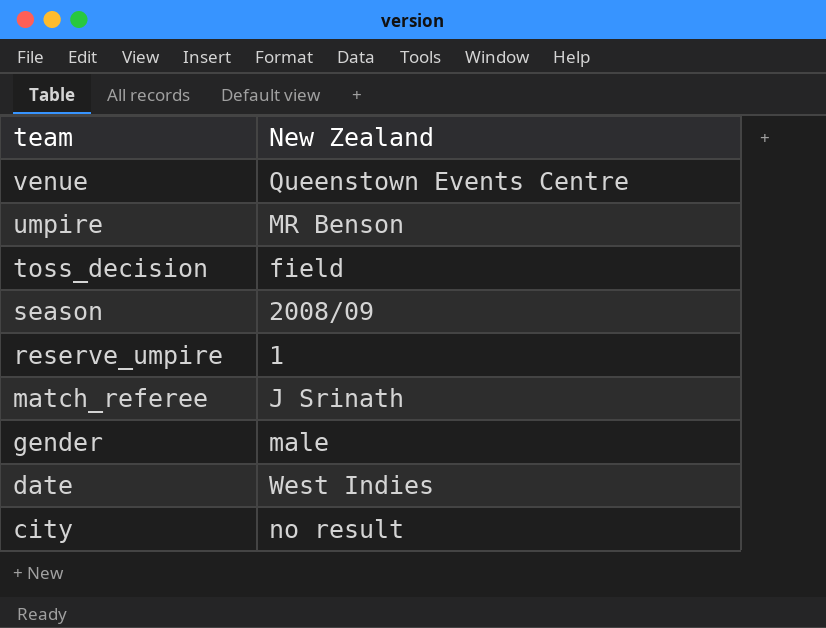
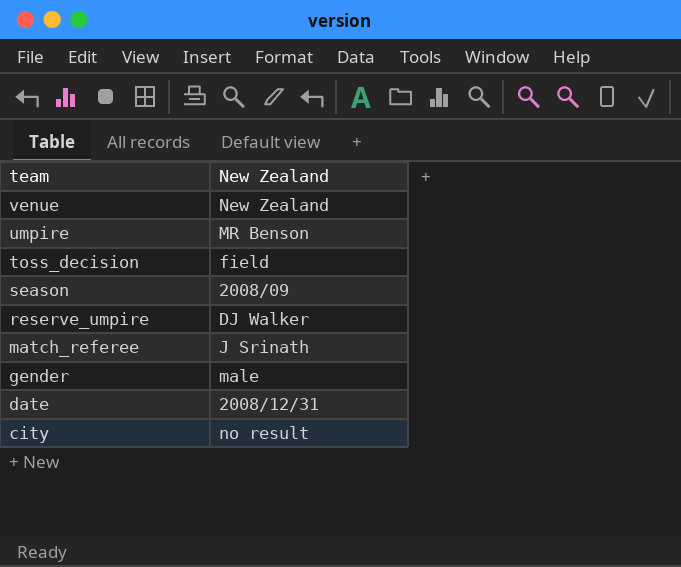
venue | New Zealand: Queenstown Events Centre -> New Zealand
reserve_umpire | New Zealand: 1 -> DJ Walker
date | New Zealand: West Indies -> 2008/12/31

